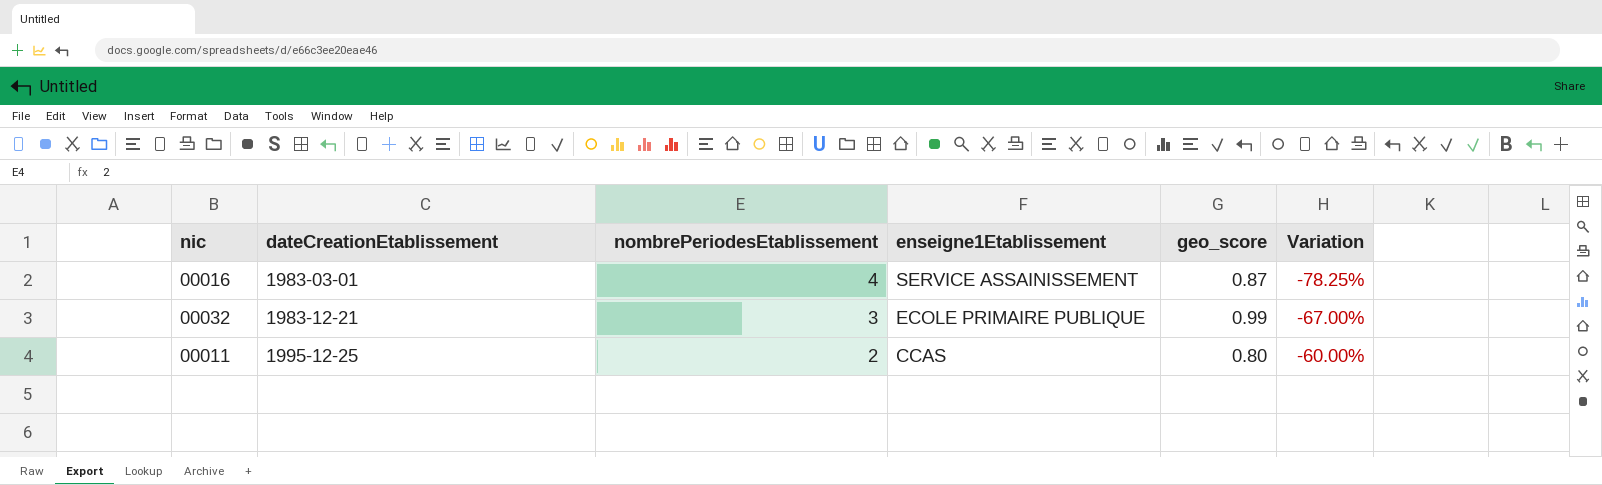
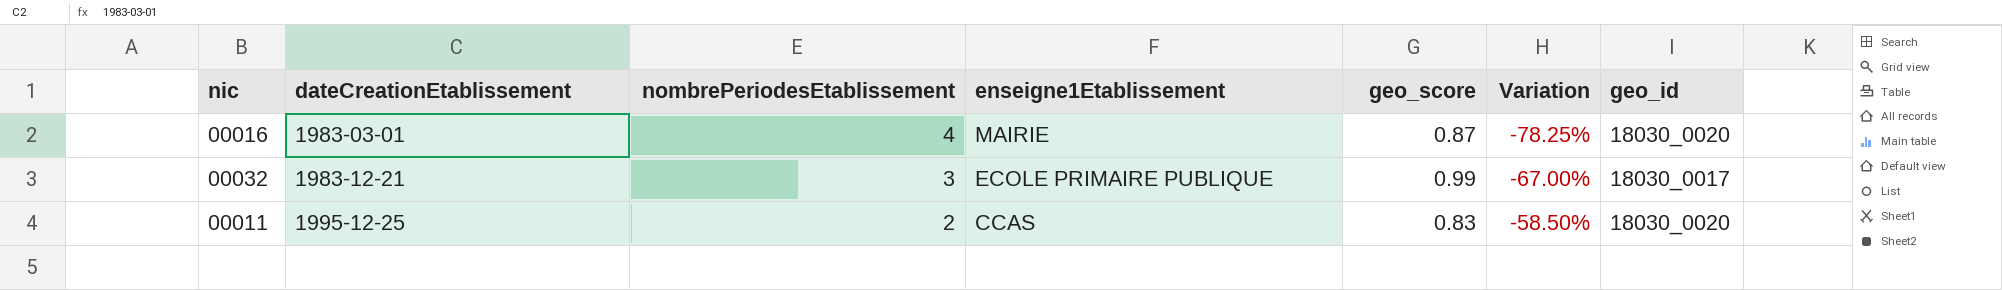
column geo_id | position: none -> 7
00016 | enseigne1Etablissement: SERVICE ASSAINISSEMENT -> MAIRIE
00011 | geo_score: 0.80 -> 0.83
00011 | Variation: -60.00% -> -58.50%

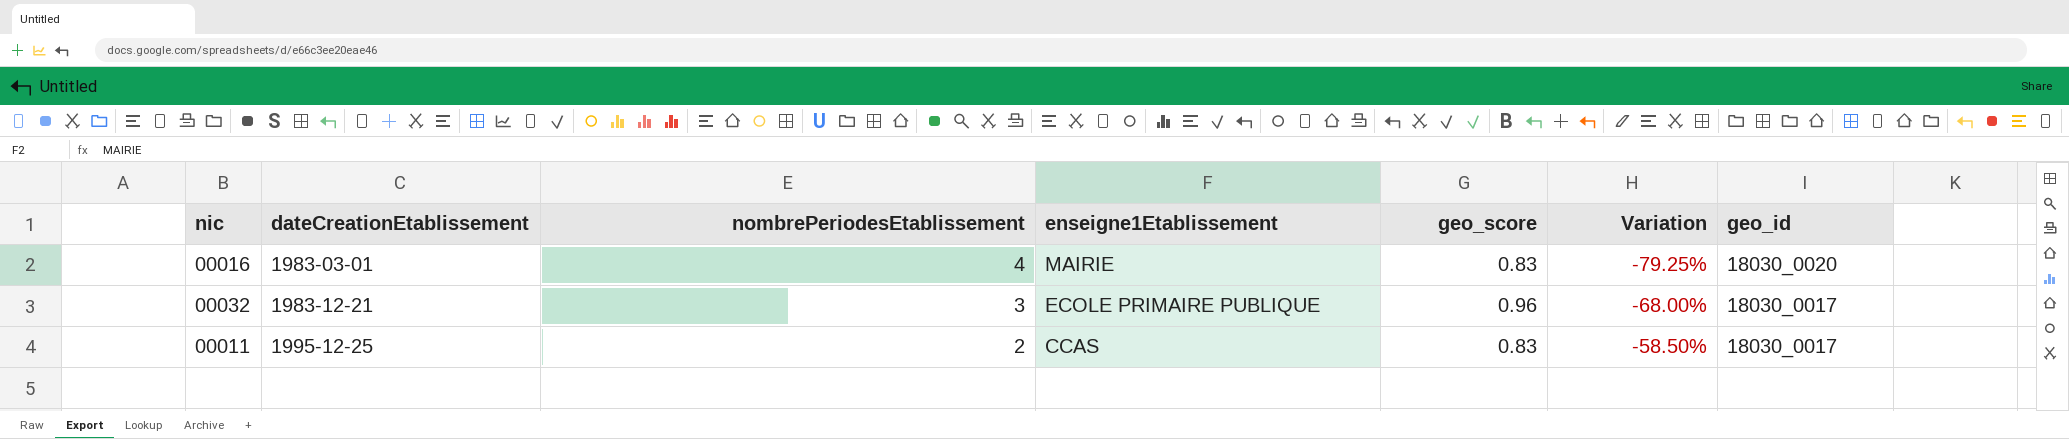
00016 | geo_score: 0.87 -> 0.83
00016 | Variation: -78.25% -> -79.25%
00032 | geo_score: 0.99 -> 0.96
00032 | Variation: -67.00% -> -68.00%
00011 | geo_id: 18030_0020 -> 18030_0017

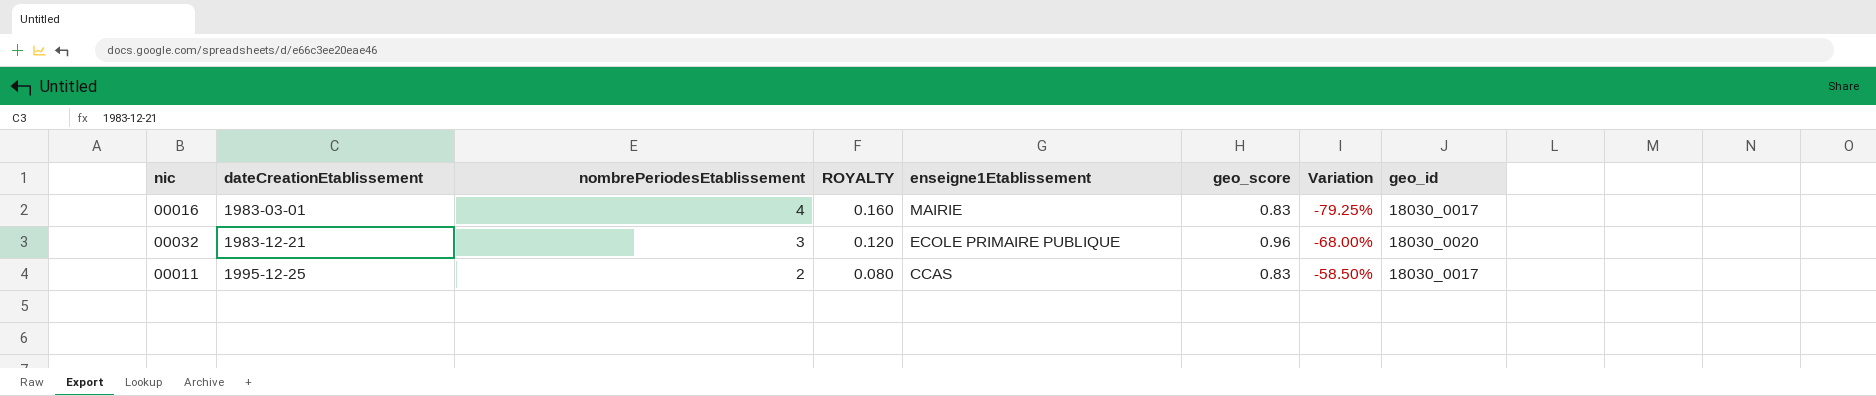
column ROYALTY | formula: none -> [nombrePeriodesEtablissement] * 0.04
00016 | geo_id: 18030_0020 -> 18030_0017
00032 | geo_id: 18030_0017 -> 18030_0020

